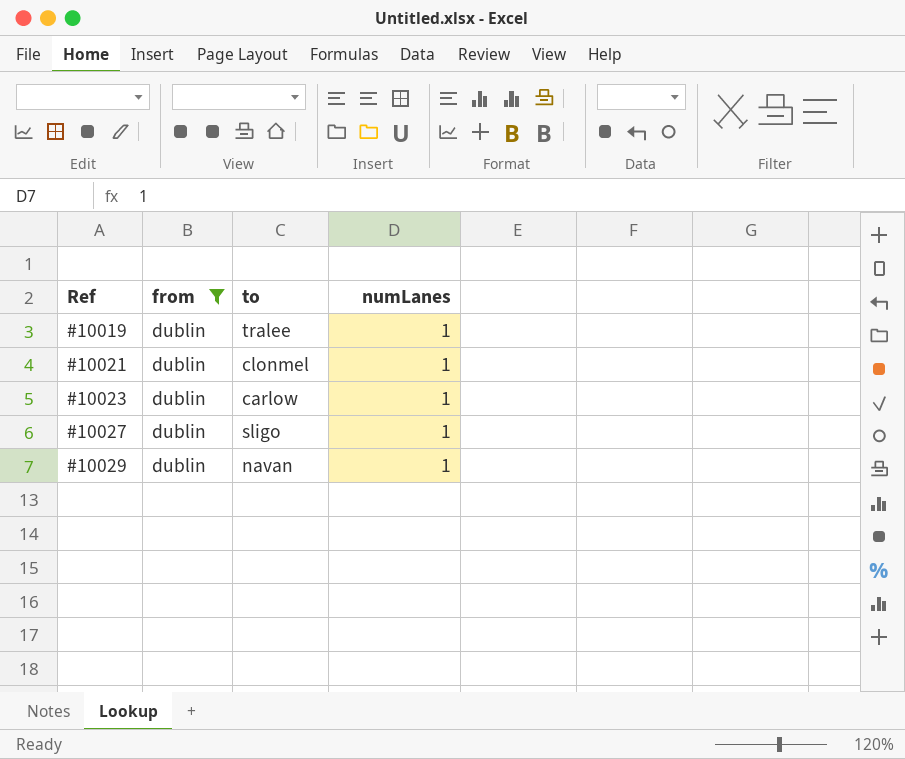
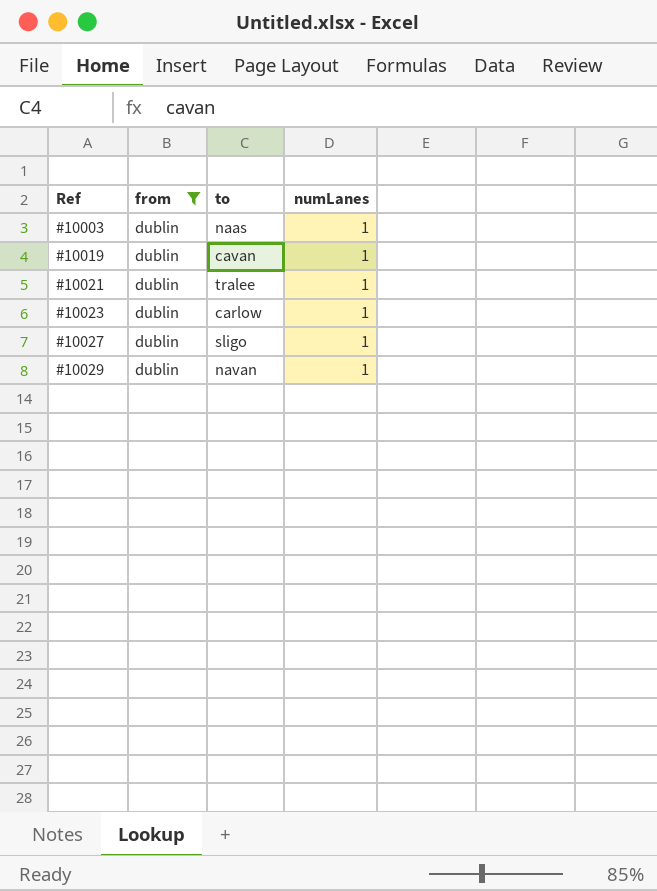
row #10003: none -> dublin | naas | 1
#10019 | to: tralee -> cavan
#10021 | to: clonmel -> tralee

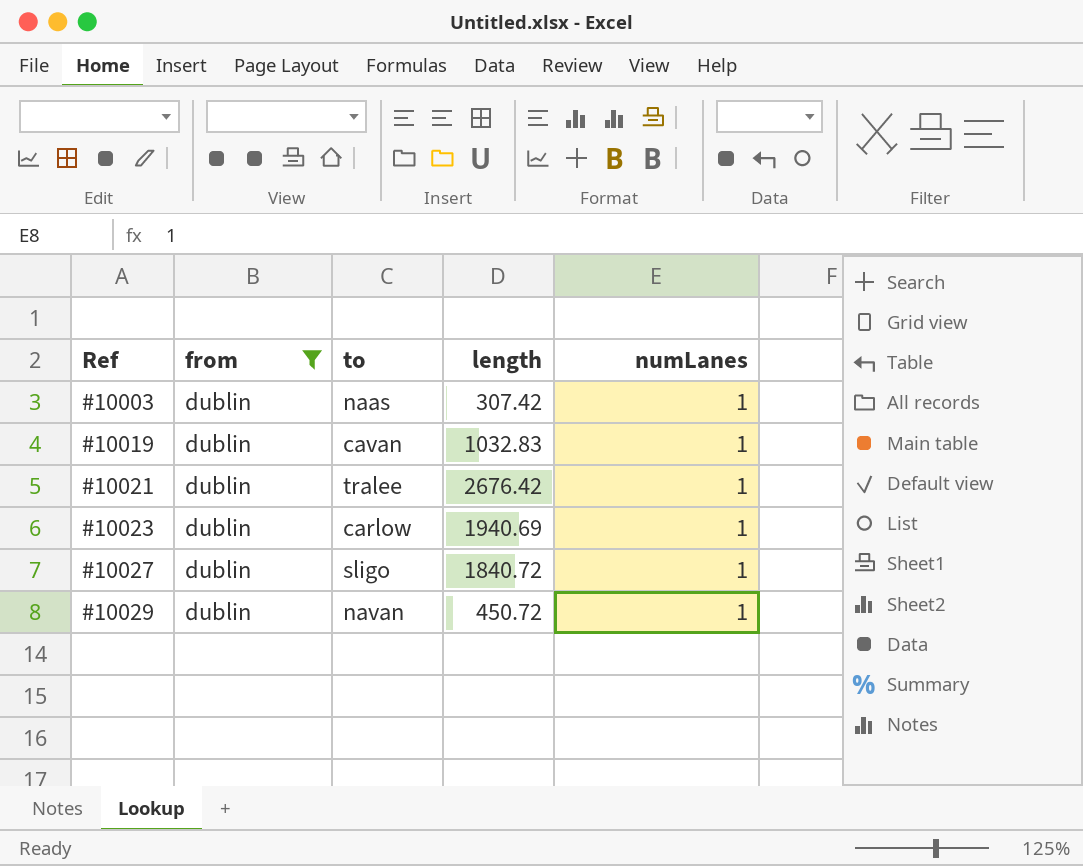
column length | position: none -> 4

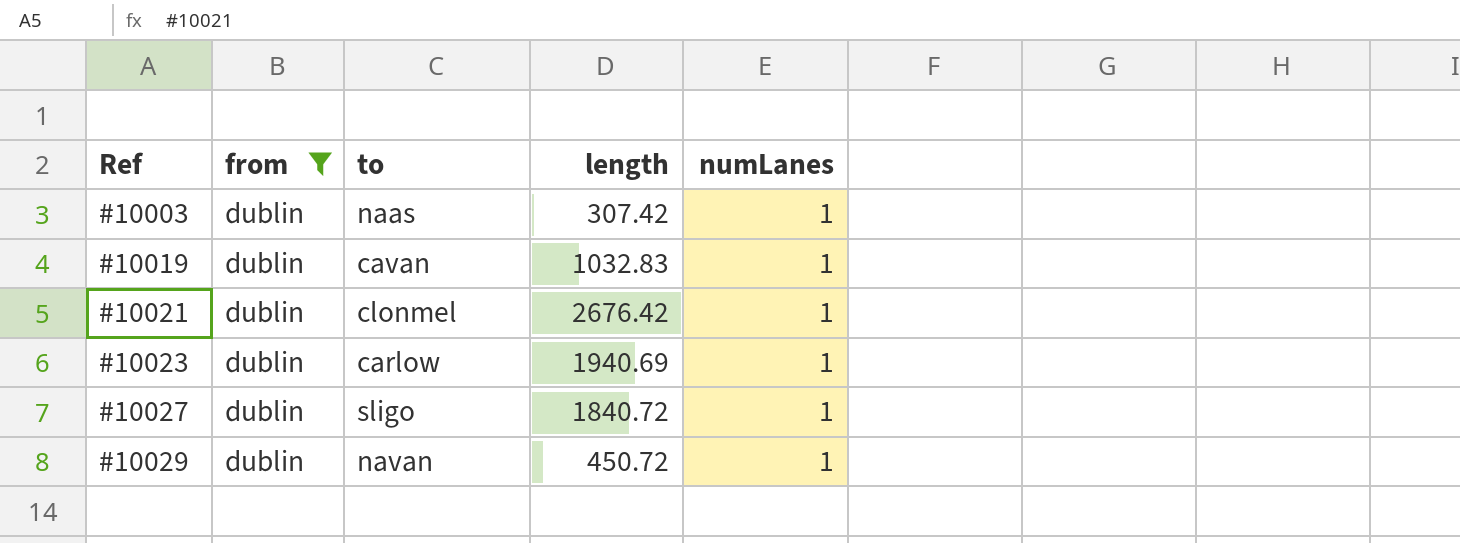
#10021 | to: tralee -> clonmel

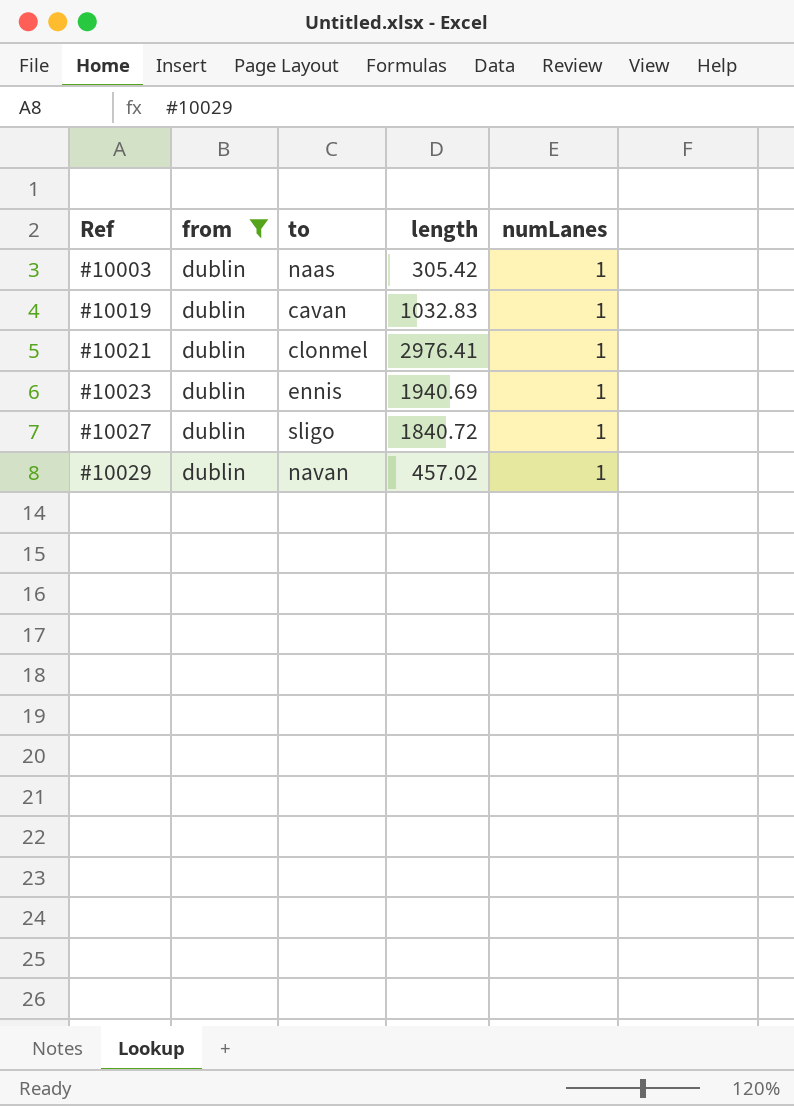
#10003 | length: 307.42 -> 305.42
#10021 | length: 2676.42 -> 2976.41
#10023 | to: carlow -> ennis
#10029 | length: 450.72 -> 457.02

